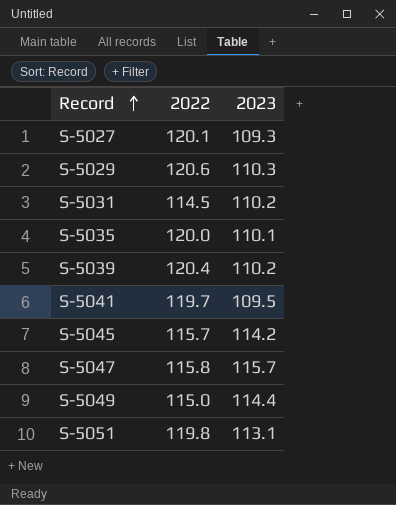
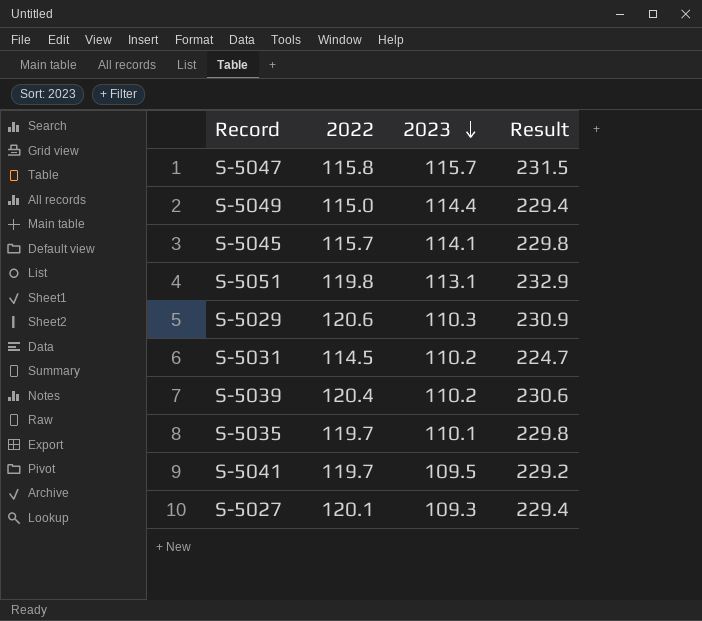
row order: Record ascending -> 2023 descending
column Result | formula: none -> [2022] + [2023]
S-5045 | 2023: 114.2 -> 114.1
S-5035 | 2022: 120.0 -> 119.7

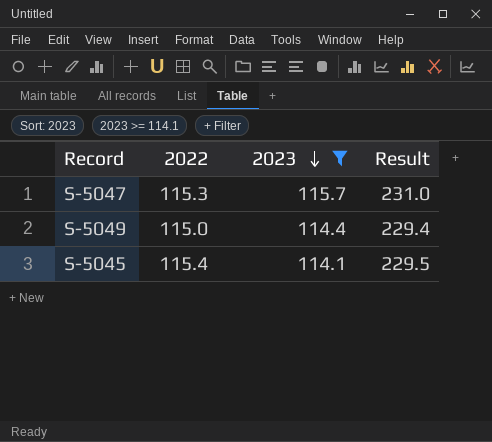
filter: none -> 2023 >= 114.1
S-5047 | 2022: 115.8 -> 115.3
S-5047 | Result: 231.5 -> 231.0
S-5045 | 2022: 115.7 -> 115.4
S-5045 | Result: 229.8 -> 229.5

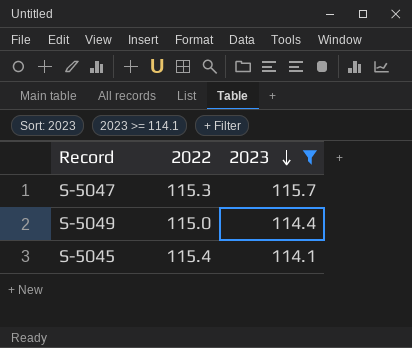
column Result | formula: [2022] + [2023] -> none

